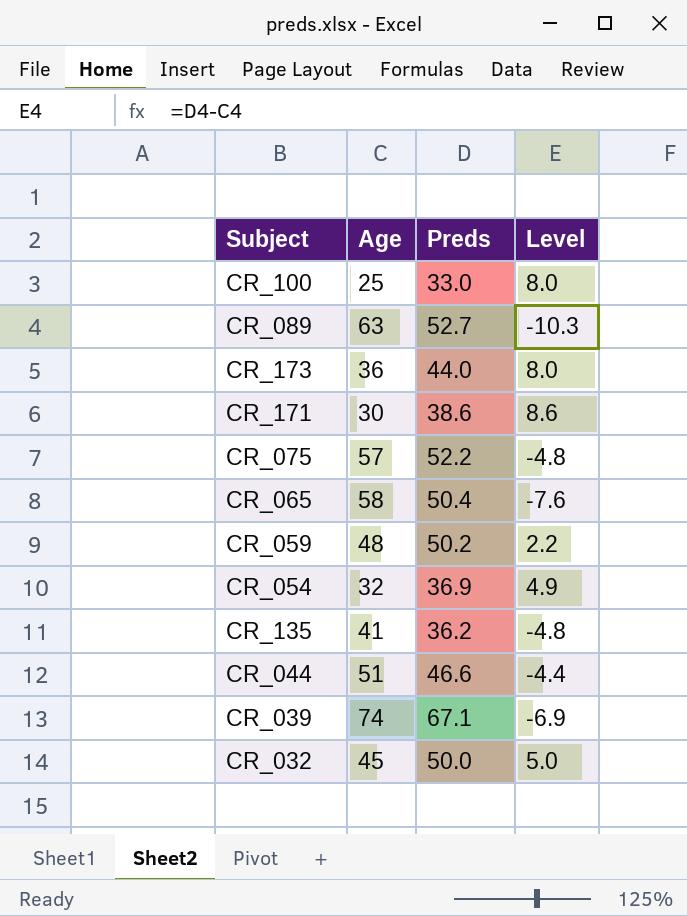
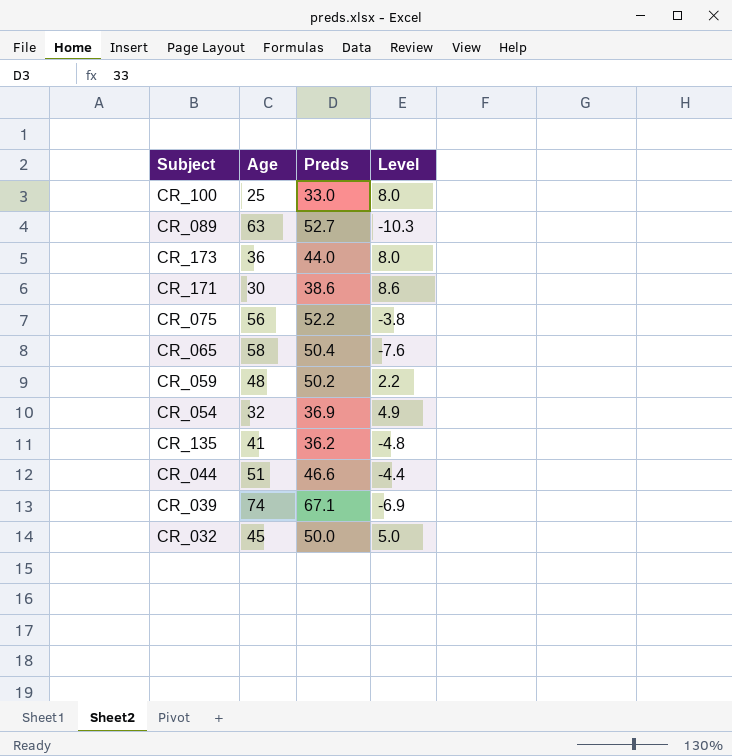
CR_075 | Age: 57 -> 56
CR_075 | Level: -4.8 -> -3.8

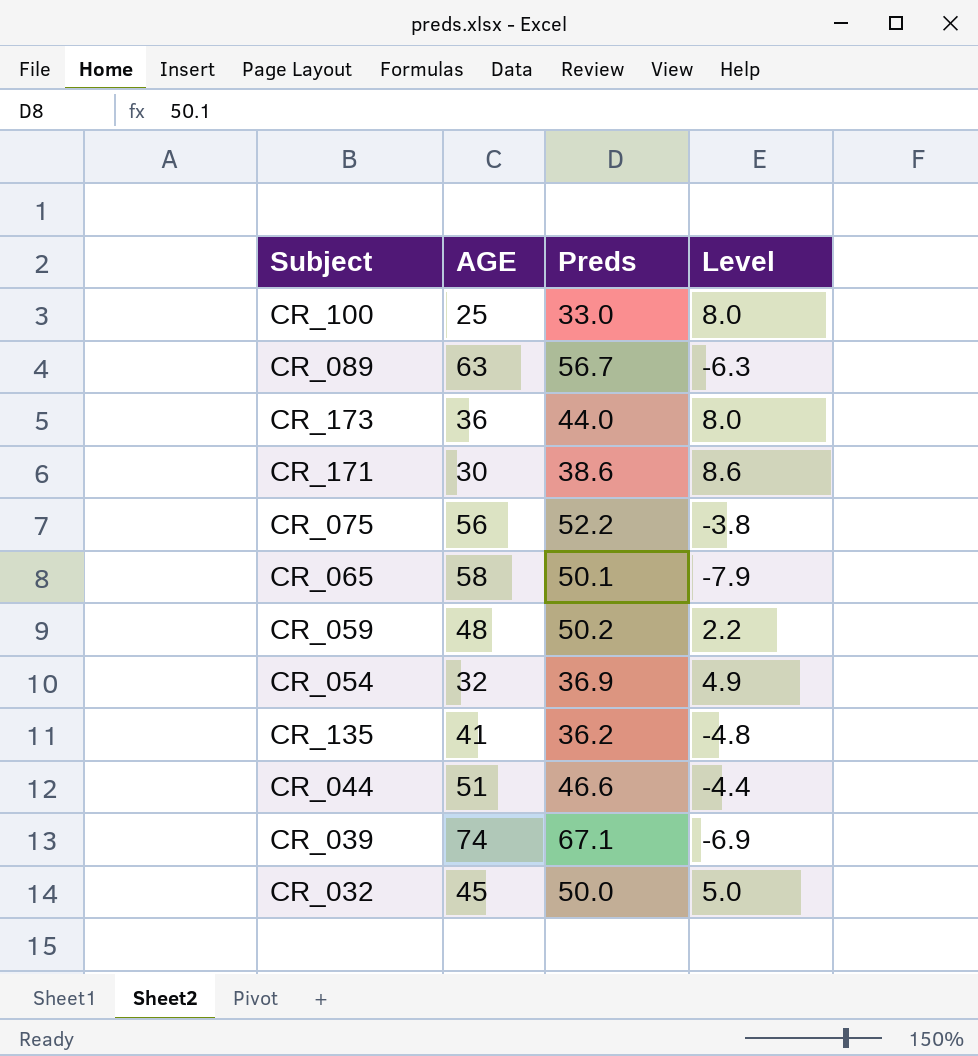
column name: Age -> AGE
CR_089 | Preds: 52.7 -> 56.7
CR_089 | Level: -10.3 -> -6.3
CR_065 | Preds: 50.4 -> 50.1
CR_065 | Level: -7.6 -> -7.9

